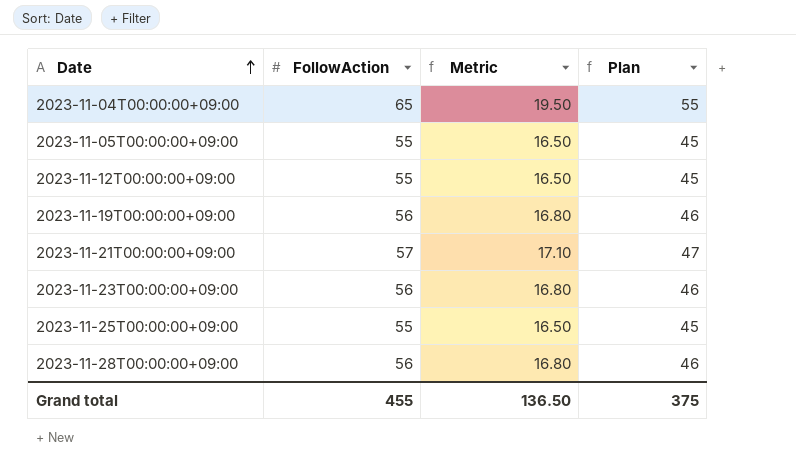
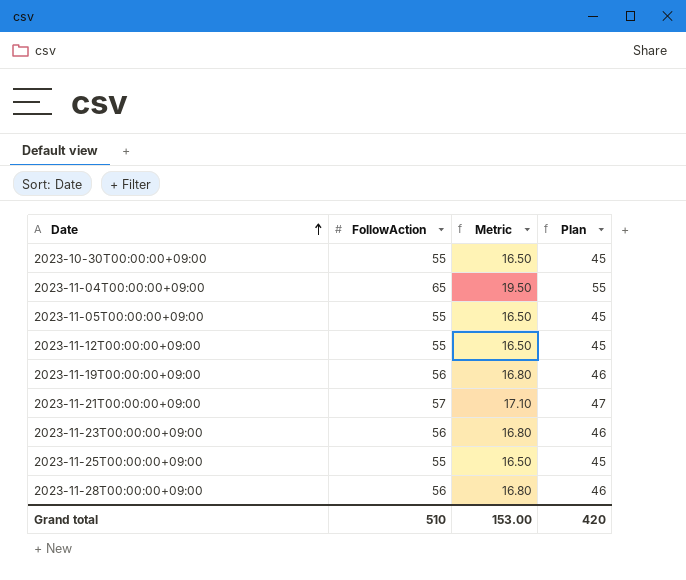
row 2023-10-30T00:00:00+09:00: none -> 55 | 16.50 | 45
Grand total | FollowAction: 455 -> 510
Grand total | Metric: 136.50 -> 153.00
Grand total | Plan: 375 -> 420

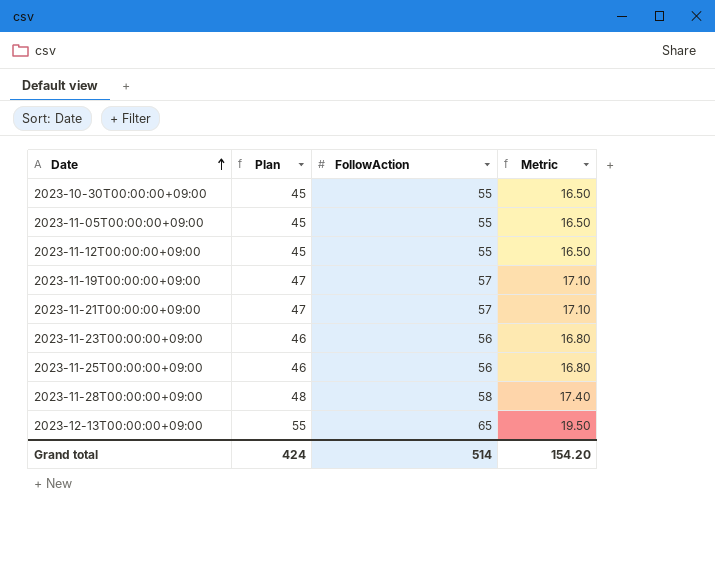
column Plan | position: 4 -> 2
row 2023-11-04T00:00:00+09:00: 65 | 19.50 | 55 -> none
2023-11-19T00:00:00+09:00 | Plan: 46 -> 47
2023-11-19T00:00:00+09:00 | FollowAction: 56 -> 57
2023-11-19T00:00:00+09:00 | Metric: 16.80 -> 17.10
2023-11-25T00:00:00+09:00 | Plan: 45 -> 46
2023-11-25T00:00:00+09:00 | FollowAction: 55 -> 56
2023-11-25T00:00:00+09:00 | Metric: 16.50 -> 16.80
2023-11-28T00:00:00+09:00 | Plan: 46 -> 48
2023-11-28T00:00:00+09:00 | FollowAction: 56 -> 58
2023-11-28T00:00:00+09:00 | Metric: 16.80 -> 17.40
row 2023-12-13T00:00:00+09:00: none -> 55 | 65 | 19.50
Grand total | Plan: 420 -> 424
Grand total | FollowAction: 510 -> 514
Grand total | Metric: 153.00 -> 154.20

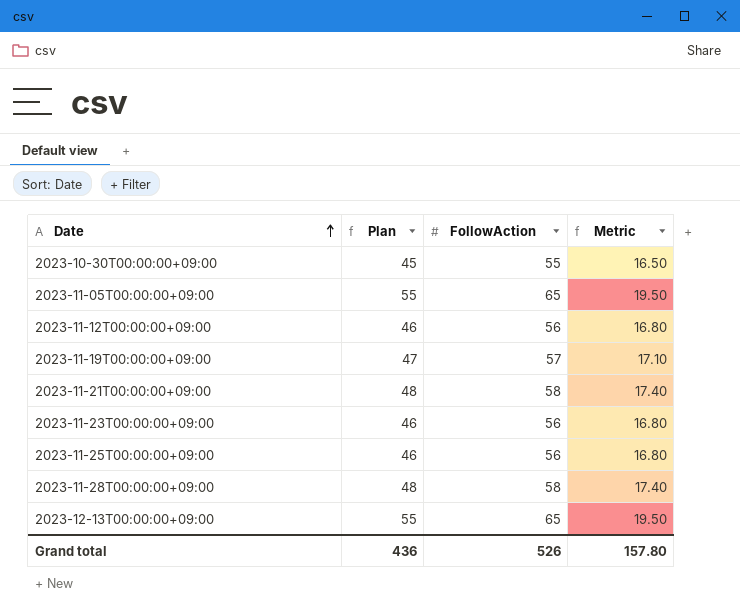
2023-11-05T00:00:00+09:00 | Plan: 45 -> 55
2023-11-05T00:00:00+09:00 | FollowAction: 55 -> 65
2023-11-05T00:00:00+09:00 | Metric: 16.50 -> 19.50
2023-11-12T00:00:00+09:00 | Plan: 45 -> 46
2023-11-12T00:00:00+09:00 | FollowAction: 55 -> 56
2023-11-12T00:00:00+09:00 | Metric: 16.50 -> 16.80
2023-11-21T00:00:00+09:00 | Plan: 47 -> 48
2023-11-21T00:00:00+09:00 | FollowAction: 57 -> 58
2023-11-21T00:00:00+09:00 | Metric: 17.10 -> 17.40
Grand total | Plan: 424 -> 436
Grand total | FollowAction: 514 -> 526
Grand total | Metric: 154.20 -> 157.80

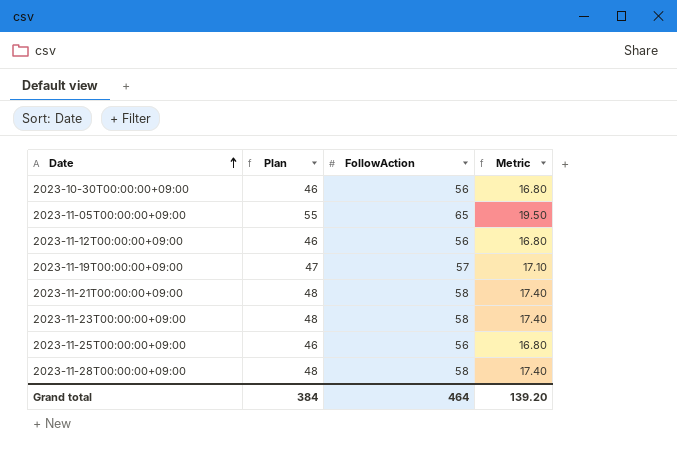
row 2023-12-13T00:00:00+09:00: 55 | 65 | 19.50 -> none
2023-10-30T00:00:00+09:00 | Plan: 45 -> 46
2023-10-30T00:00:00+09:00 | FollowAction: 55 -> 56
2023-10-30T00:00:00+09:00 | Metric: 16.50 -> 16.80
2023-11-23T00:00:00+09:00 | Plan: 46 -> 48
2023-11-23T00:00:00+09:00 | FollowAction: 56 -> 58
2023-11-23T00:00:00+09:00 | Metric: 16.80 -> 17.40
Grand total | Plan: 436 -> 384
Grand total | FollowAction: 526 -> 464
Grand total | Metric: 157.80 -> 139.20

